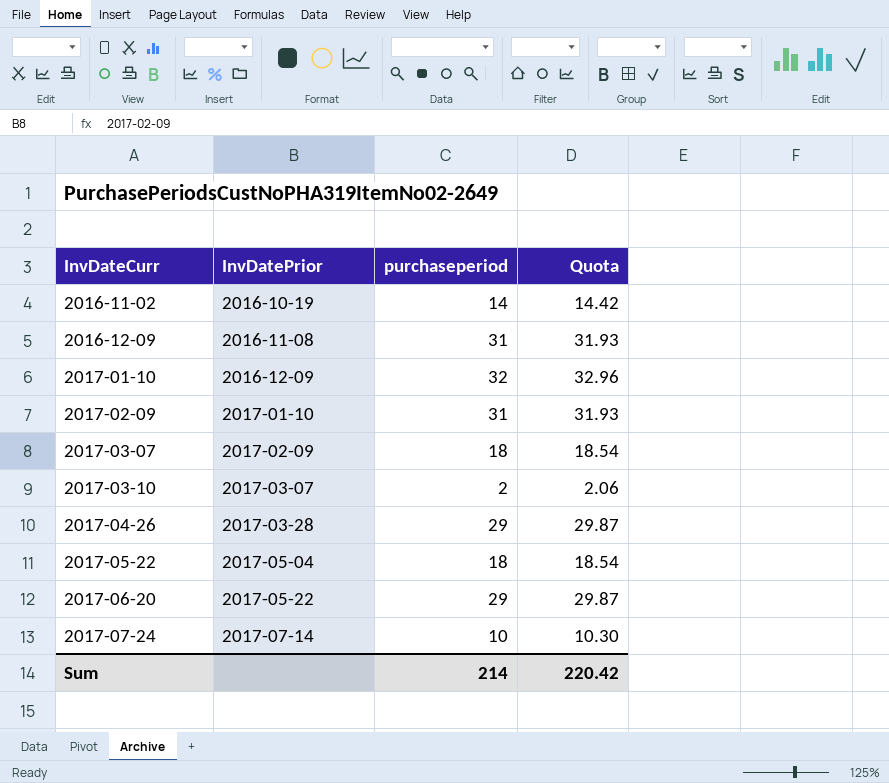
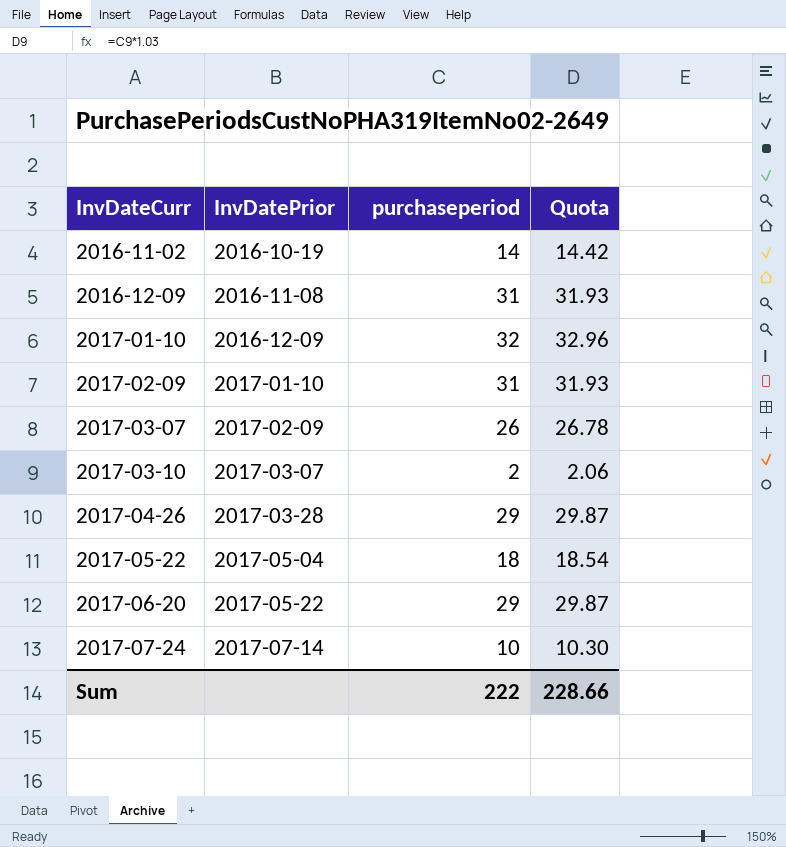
2017-03-07 | purchaseperiod: 18 -> 26
2017-03-07 | Quota: 18.54 -> 26.78
Sum | purchaseperiod: 214 -> 222
Sum | Quota: 220.42 -> 228.66

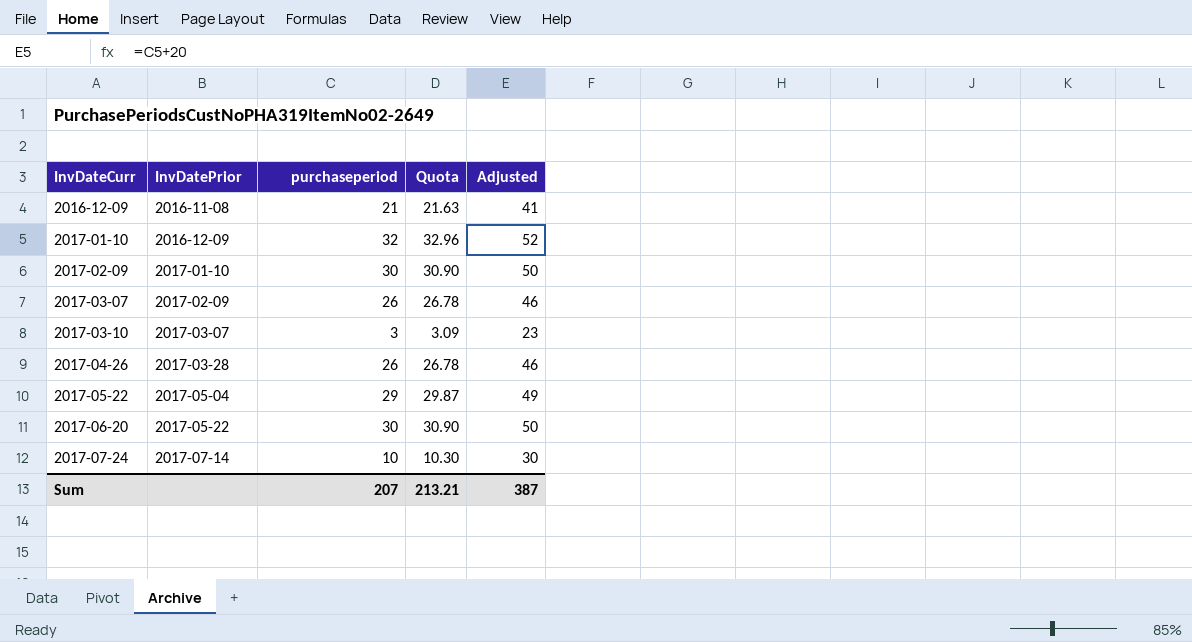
column Adjusted | formula: none -> [purchaseperiod] + 20
row 2016-11-02: 2016-10-19 | 14 | 14.42 -> none
2016-12-09 | purchaseperiod: 31 -> 21
2016-12-09 | Quota: 31.93 -> 21.63
2017-02-09 | purchaseperiod: 31 -> 30
2017-02-09 | Quota: 31.93 -> 30.90
2017-03-10 | purchaseperiod: 2 -> 3
2017-03-10 | Quota: 2.06 -> 3.09
2017-04-26 | purchaseperiod: 29 -> 26
2017-04-26 | Quota: 29.87 -> 26.78
2017-05-22 | purchaseperiod: 18 -> 29
2017-05-22 | Quota: 18.54 -> 29.87
2017-06-20 | purchaseperiod: 29 -> 30
2017-06-20 | Quota: 29.87 -> 30.90
Sum | purchaseperiod: 222 -> 207
Sum | Quota: 228.66 -> 213.21

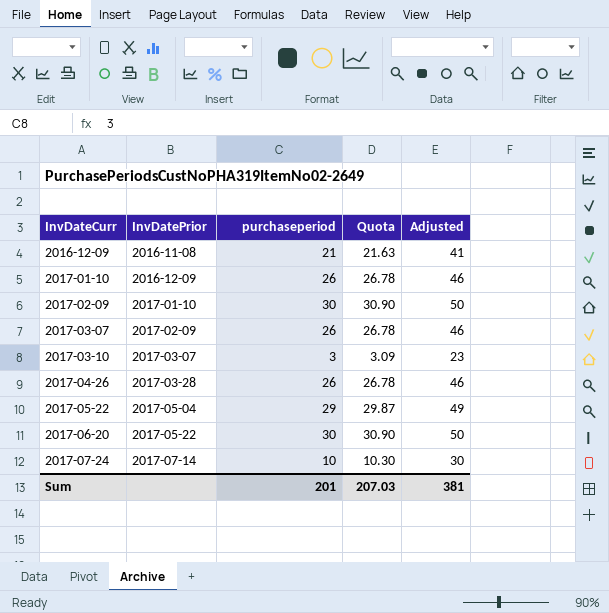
2017-01-10 | purchaseperiod: 32 -> 26
2017-01-10 | Quota: 32.96 -> 26.78
2017-01-10 | Adjusted: 52 -> 46
Sum | purchaseperiod: 207 -> 201
Sum | Quota: 213.21 -> 207.03
Sum | Adjusted: 387 -> 381

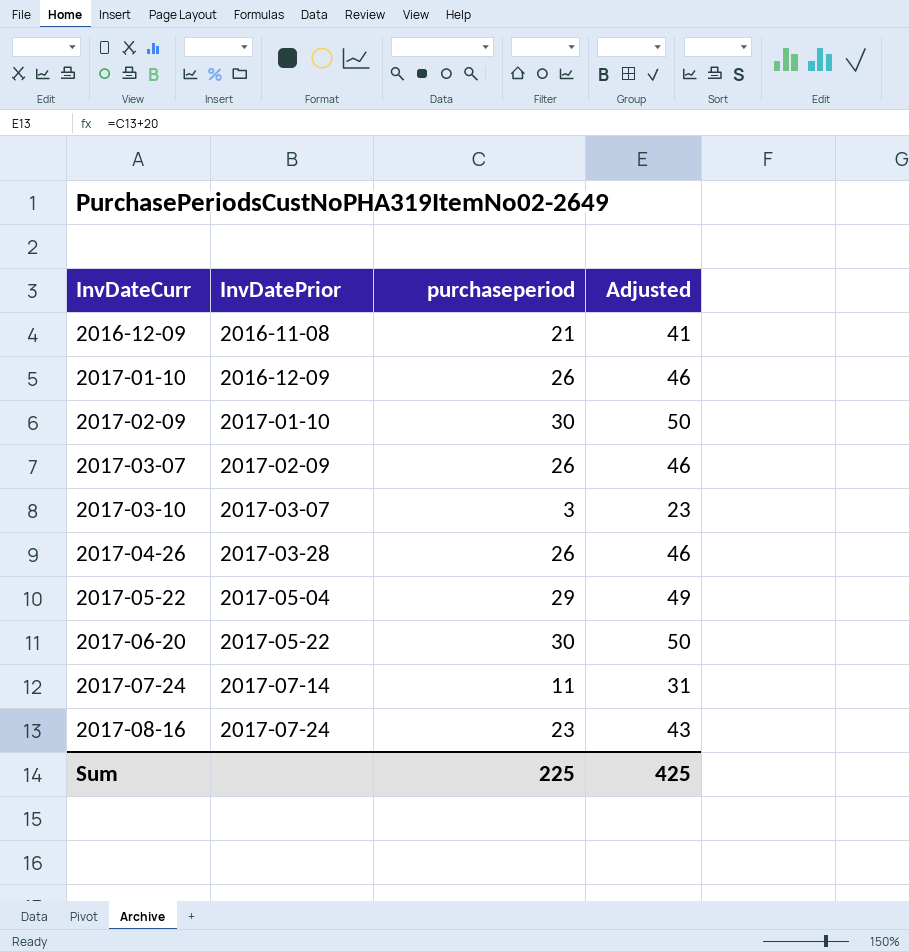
column Quota | formula: [purchaseperiod] * 1.03 -> none
2017-07-24 | purchaseperiod: 10 -> 11
2017-07-24 | Adjusted: 30 -> 31
row 2017-08-16: none -> 2017-07-24 | 23 | 43
Sum | purchaseperiod: 201 -> 225
Sum | Adjusted: 381 -> 425

